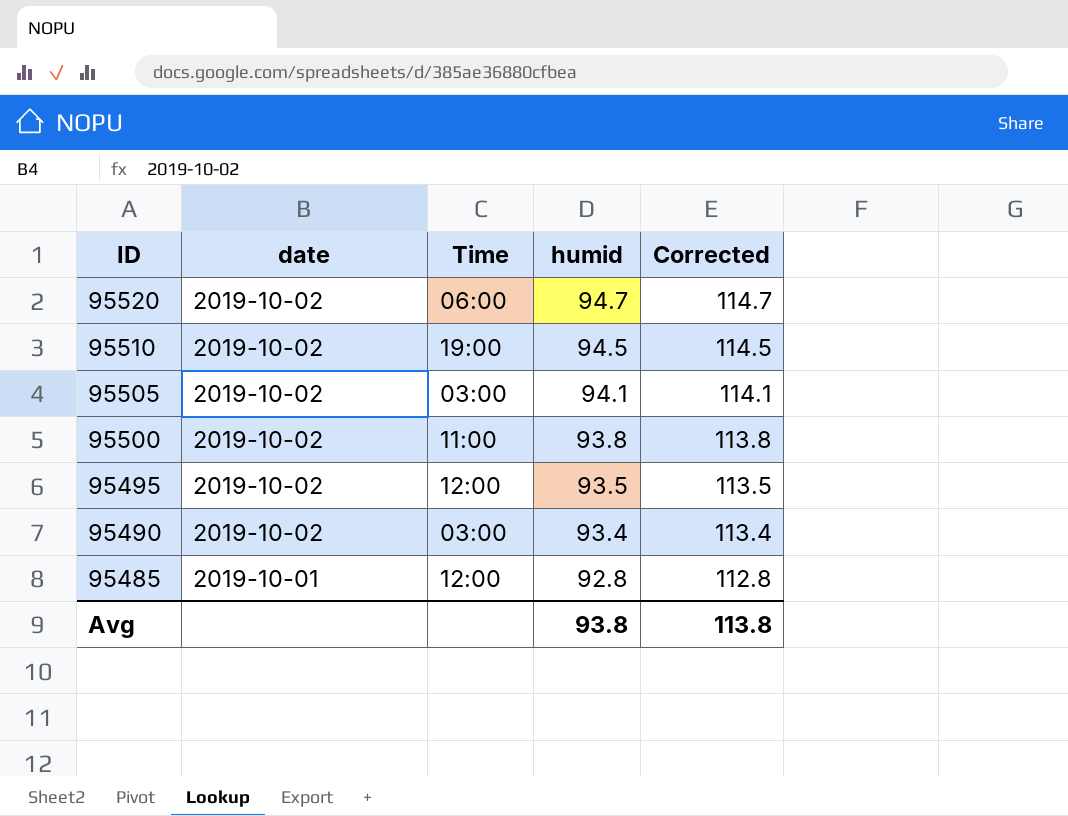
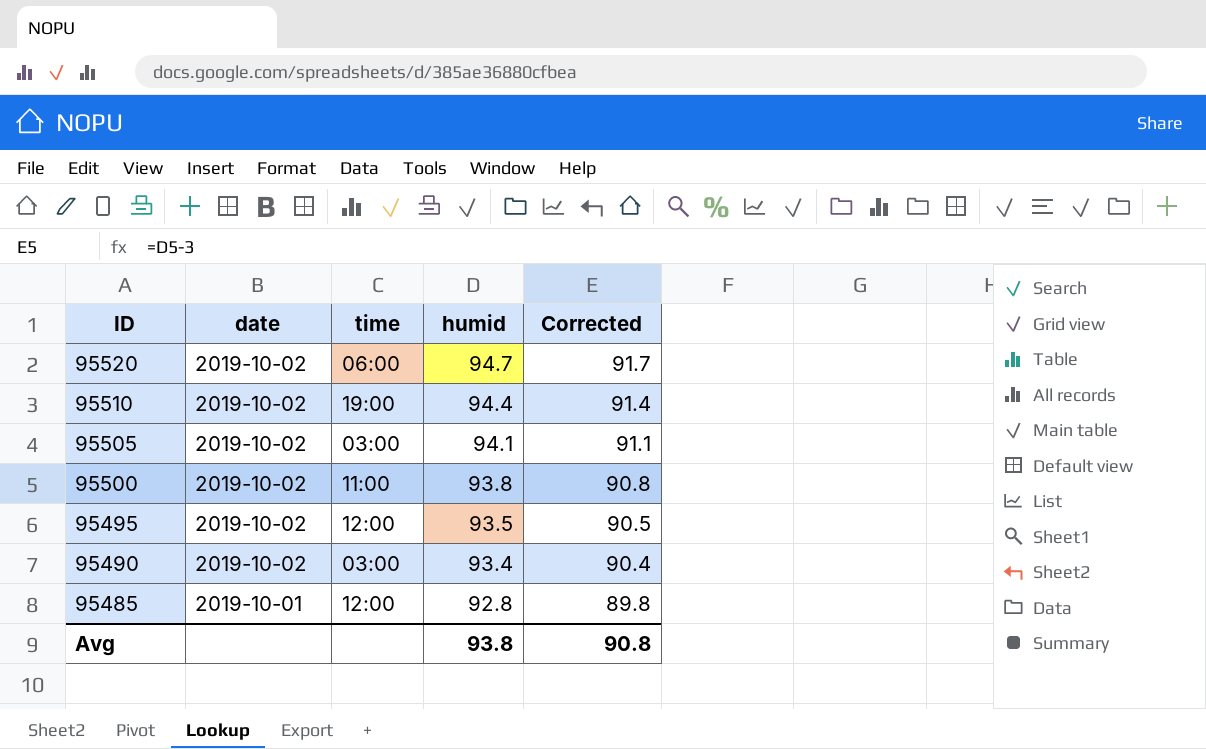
column name: Time -> time
column Corrected | formula: [humid] + 20 -> [humid] - 3
95510 | humid: 94.5 -> 94.4
Avg | Corrected: 113.8 -> 90.8

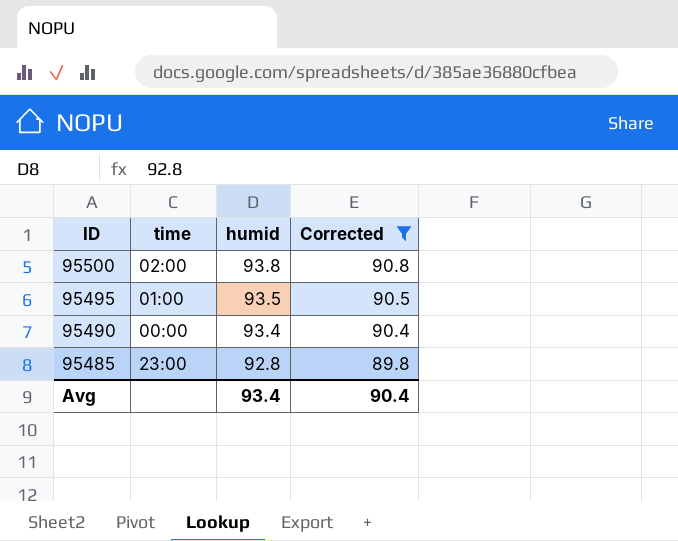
filter: none -> Corrected <= 90.8
column date | position: 2 -> none
95500 | time: 11:00 -> 02:00
95495 | time: 12:00 -> 01:00
95490 | time: 03:00 -> 00:00
95485 | time: 12:00 -> 23:00
Avg | humid: 93.8 -> 93.4
Avg | Corrected: 90.8 -> 90.4

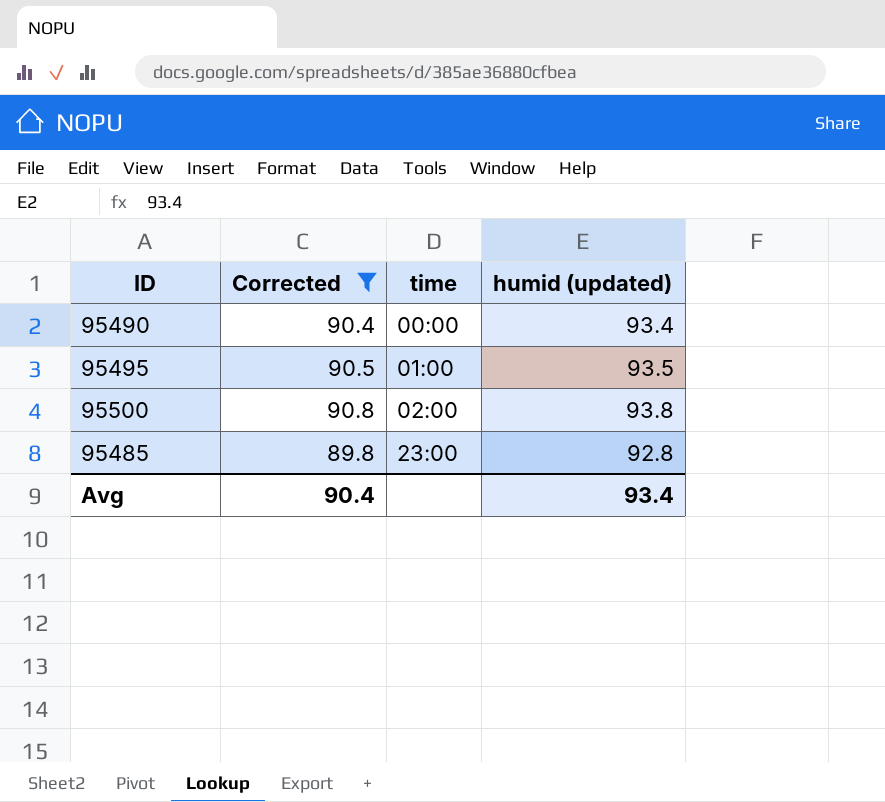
row order: ID descending -> time ascending
column Corrected | position: 4 -> 2
column name: humid -> humid (updated)

